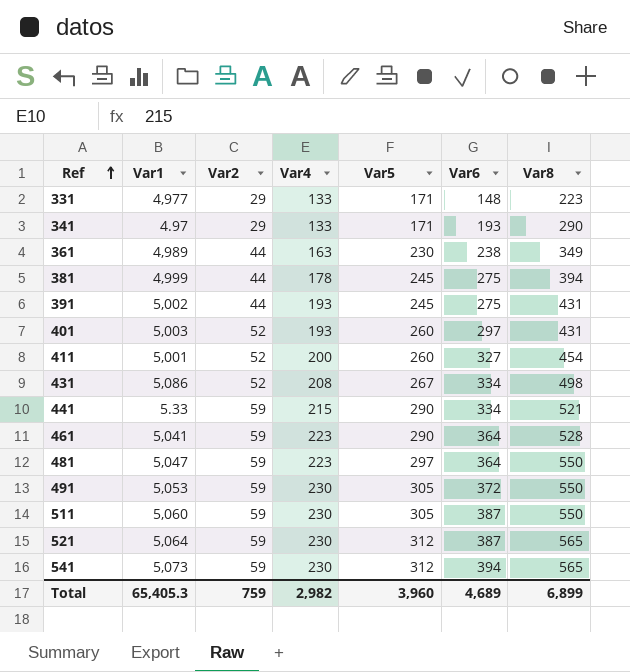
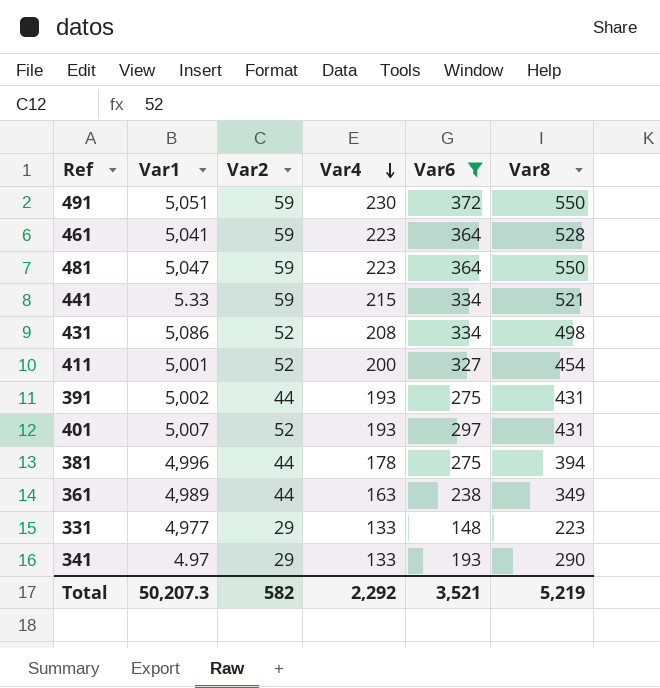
filter: none -> Var6 <= 372
row order: Ref ascending -> Var4 descending
column Var5 | position: 5 -> none
491 | Var1: 5,053 -> 5,051
401 | Var1: 5,003 -> 5,007
381 | Var1: 4,999 -> 4,996
Total | Var1: 65,405.3 -> 50,207.3
Total | Var2: 759 -> 582
Total | Var4: 2,982 -> 2,292
Total | Var6: 4,689 -> 3,521
Total | Var8: 6,899 -> 5,219

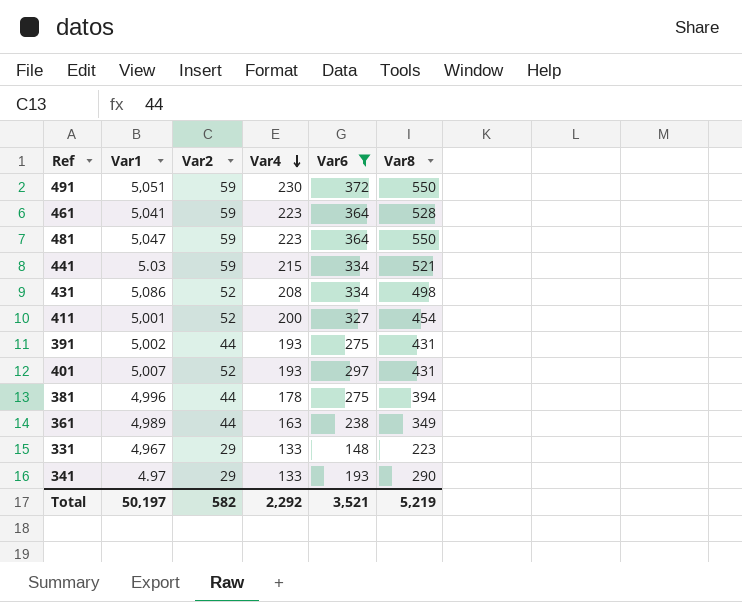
441 | Var1: 5.33 -> 5.03
331 | Var1: 4,977 -> 4,967
Total | Var1: 50,207.3 -> 50,197

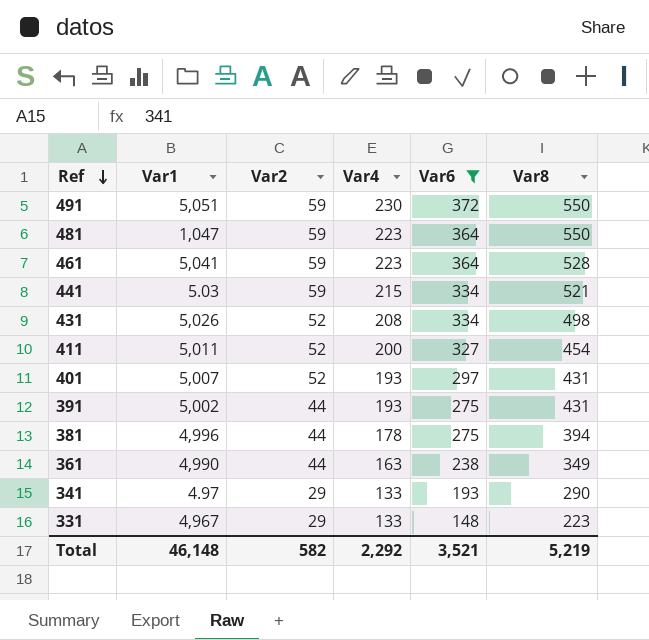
row order: Var4 descending -> Ref descending
481 | Var1: 5,047 -> 1,047
431 | Var1: 5,086 -> 5,026
411 | Var1: 5,001 -> 5,011
361 | Var1: 4,989 -> 4,990
Total | Var1: 50,197 -> 46,148

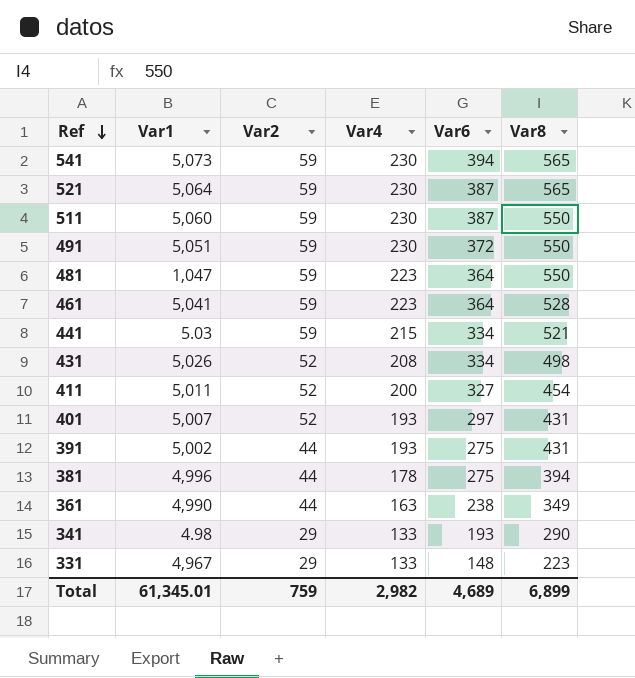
filter: Var6 <= 372 -> none
341 | Var1: 4.97 -> 4.98
Total | Var1: 46,148 -> 61,345.01
Total | Var2: 582 -> 759
Total | Var4: 2,292 -> 2,982
Total | Var6: 3,521 -> 4,689
Total | Var8: 5,219 -> 6,899

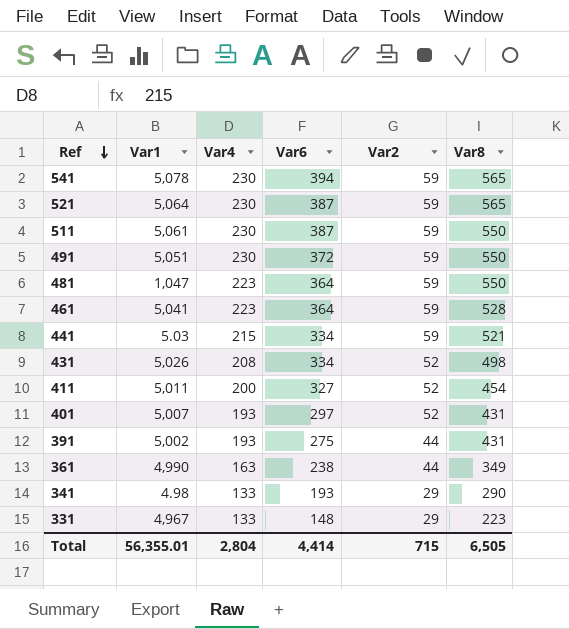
column Var2 | position: 3 -> 5
row 381: 4,996 | 44 | 178 | 275 | 394 -> none
541 | Var1: 5,073 -> 5,078
511 | Var1: 5,060 -> 5,061
Total | Var1: 61,345.01 -> 56,355.01
Total | Var4: 2,982 -> 2,804
Total | Var6: 4,689 -> 4,414
Total | Var2: 759 -> 715
Total | Var8: 6,899 -> 6,505

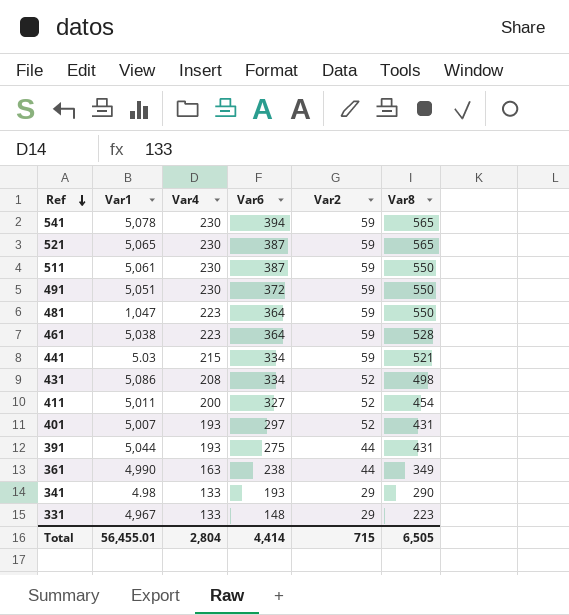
521 | Var1: 5,064 -> 5,065
461 | Var1: 5,041 -> 5,038
431 | Var1: 5,026 -> 5,086
391 | Var1: 5,002 -> 5,044
Total | Var1: 56,355.01 -> 56,455.01

